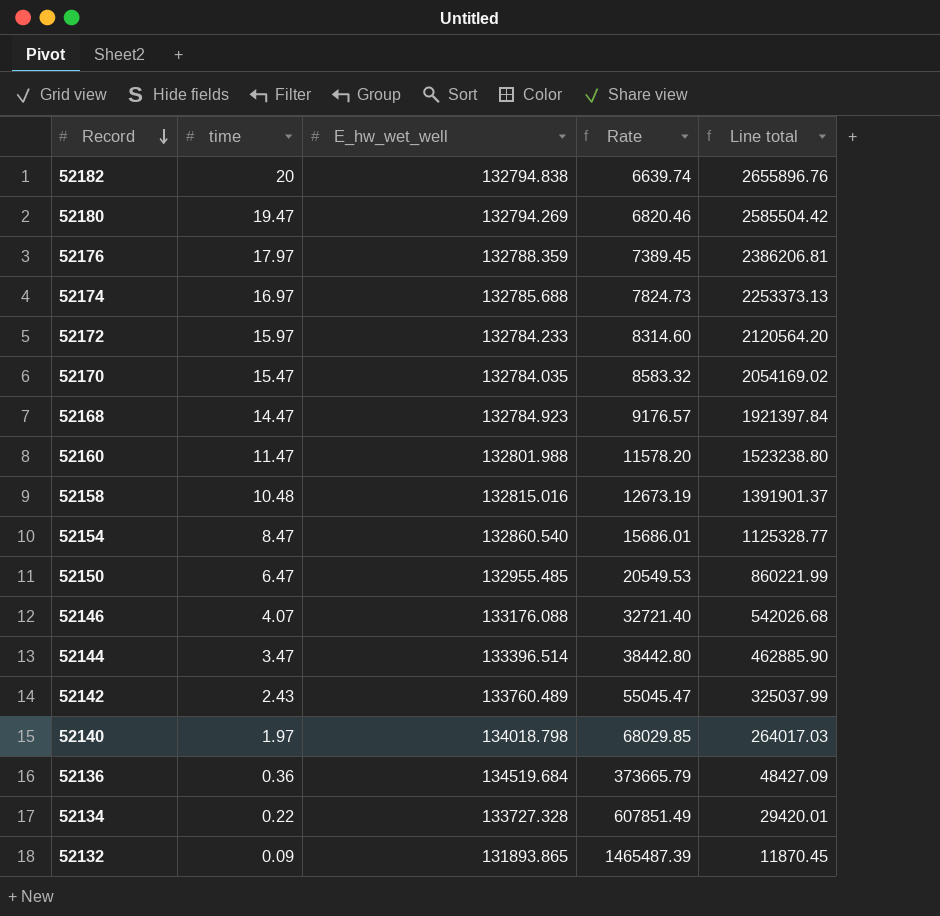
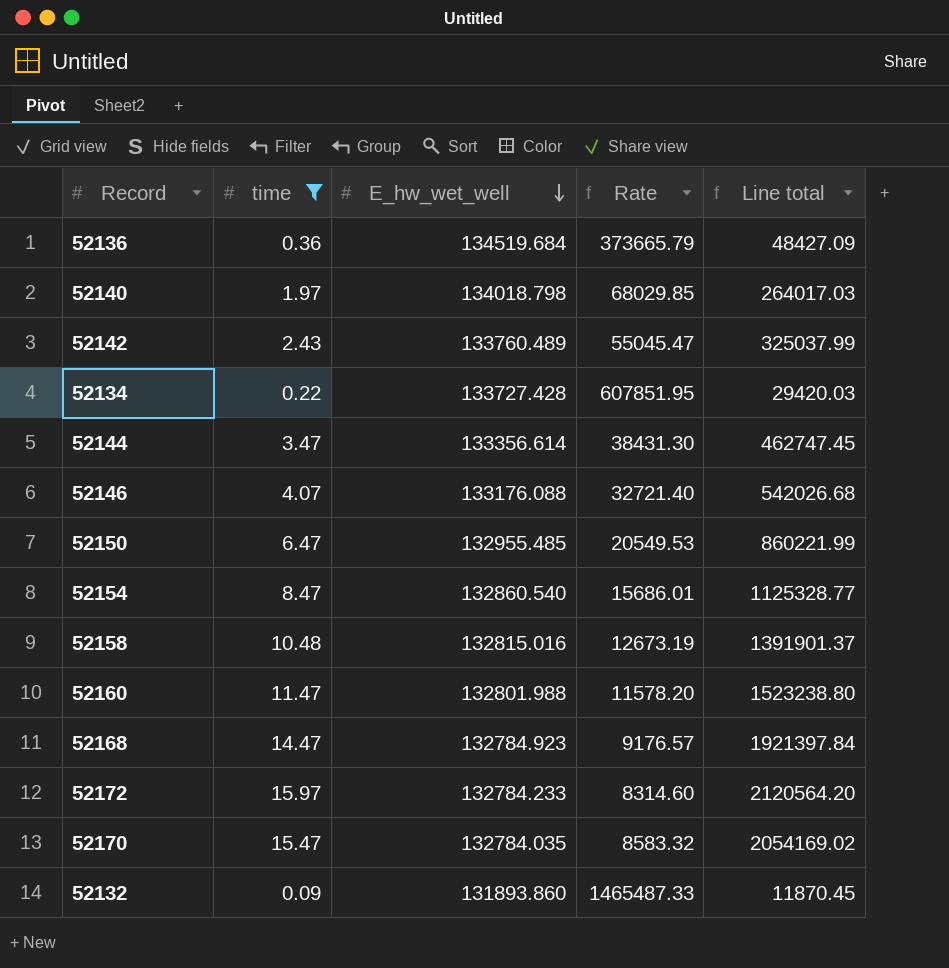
filter: none -> time <= 15.97
row order: Record descending -> E_hw_wet_well descending
52134 | E_hw_wet_well: 133727.328 -> 133727.428
52134 | Rate: 607851.49 -> 607851.95
52134 | Line total: 29420.01 -> 29420.03
52144 | E_hw_wet_well: 133396.514 -> 133356.614
52144 | Rate: 38442.80 -> 38431.30
52144 | Line total: 462885.90 -> 462747.45
52132 | E_hw_wet_well: 131893.865 -> 131893.860
52132 | Rate: 1465487.39 -> 1465487.33

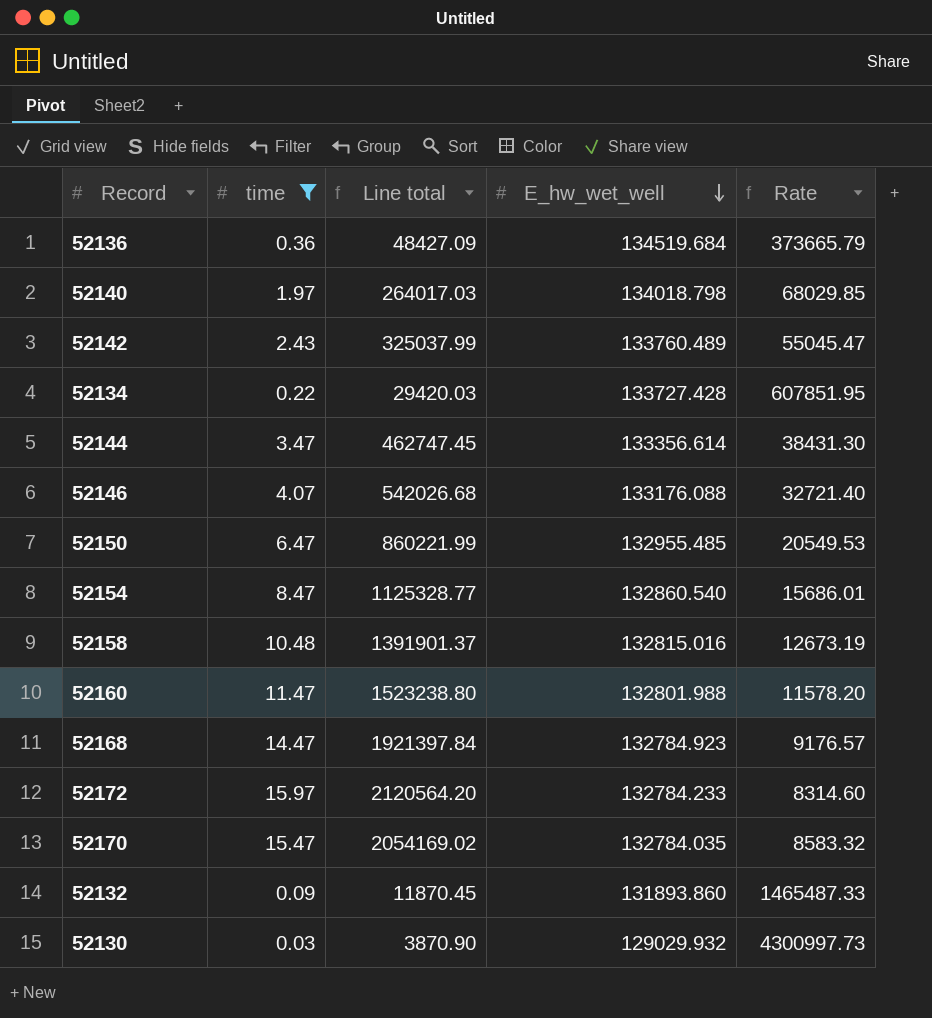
column Line total | position: 5 -> 3
row 52130: none -> 0.03 | 3870.90 | 129029.932 | 4300997.73

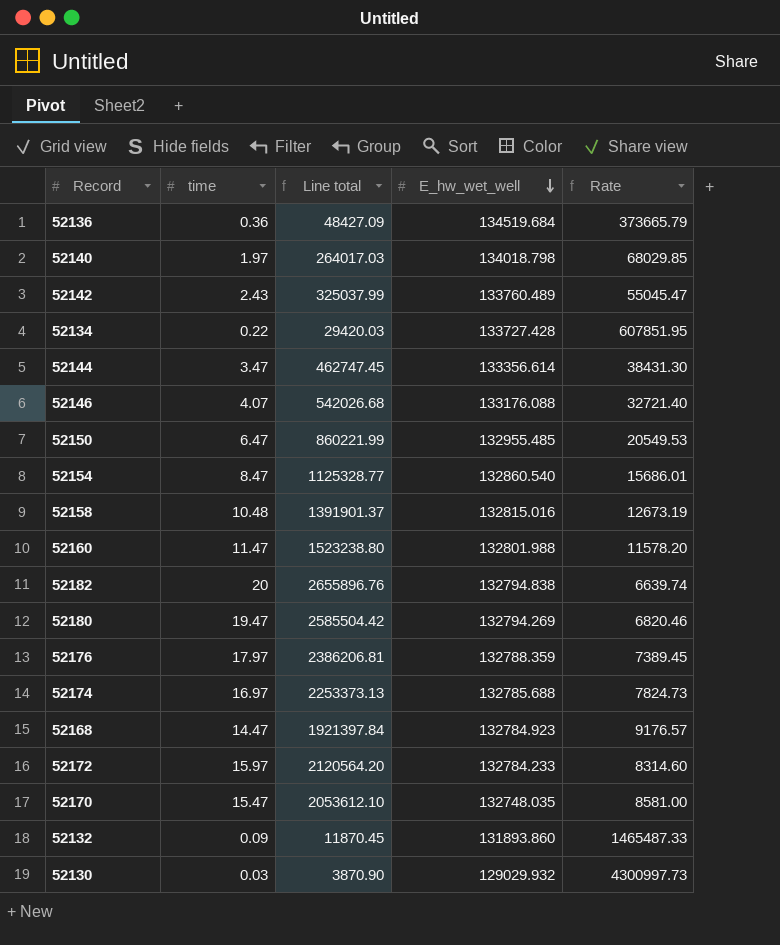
filter: time <= 15.97 -> none
52170 | Line total: 2054169.02 -> 2053612.10
52170 | E_hw_wet_well: 132784.035 -> 132748.035
52170 | Rate: 8583.32 -> 8581.00

